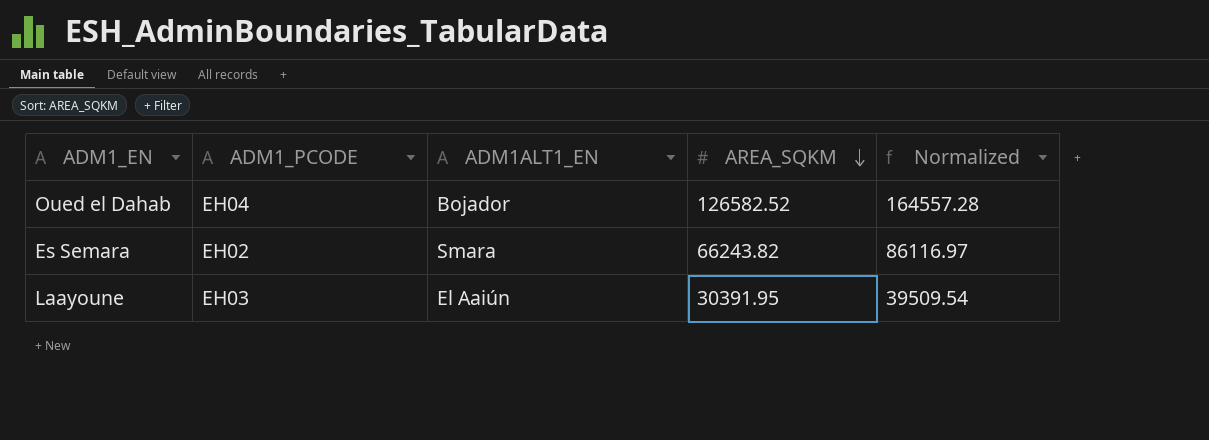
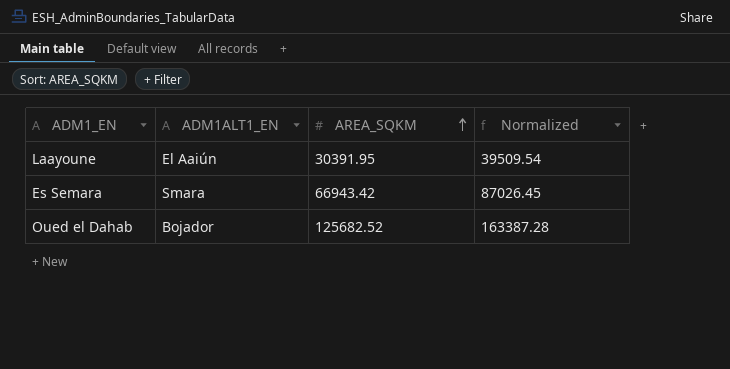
row order: AREA_SQKM descending -> AREA_SQKM ascending
column ADM1_PCODE | position: 2 -> none
Es Semara | AREA_SQKM: 66243.82 -> 66943.42
Es Semara | Normalized: 86116.97 -> 87026.45
Oued el Dahab | AREA_SQKM: 126582.52 -> 125682.52
Oued el Dahab | Normalized: 164557.28 -> 163387.28

